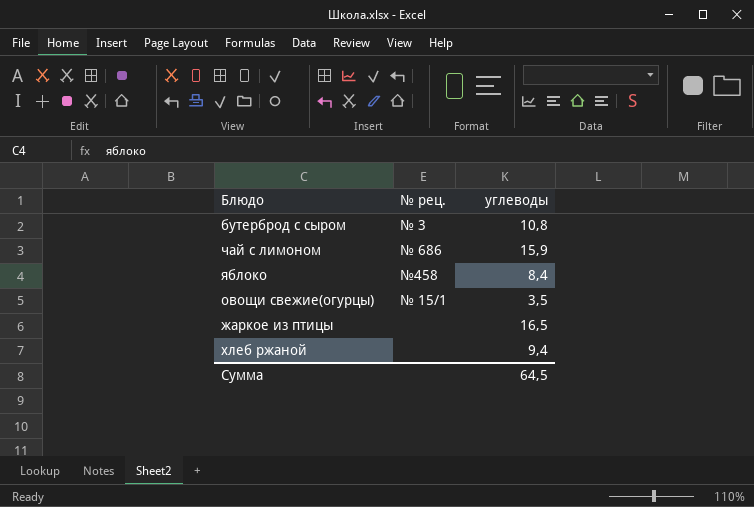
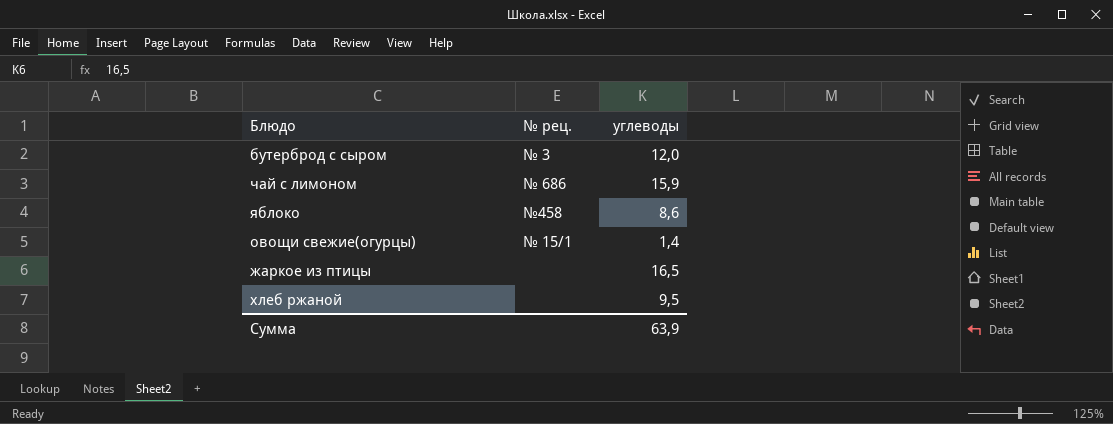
бутерброд с сыром | углеводы: 10,8 -> 12,0
яблоко | углеводы: 8,4 -> 8,6
овощи свежие(огурцы) | углеводы: 3,5 -> 1,4
хлеб ржаной | углеводы: 9,4 -> 9,5
Сумма | углеводы: 64,5 -> 63,9

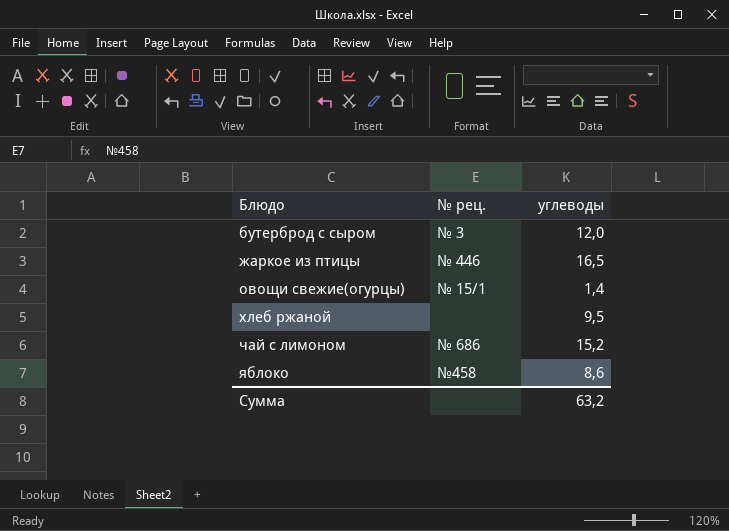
row order: none -> Блюдо ascending
жаркое из птицы | № рец.: none -> № 446
чай с лимоном | углеводы: 15,9 -> 15,2
Сумма | углеводы: 63,9 -> 63,2

